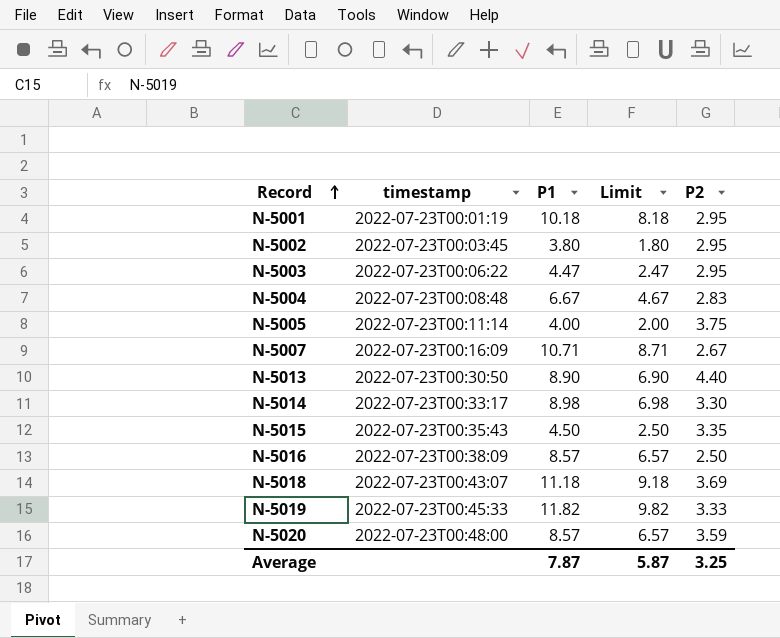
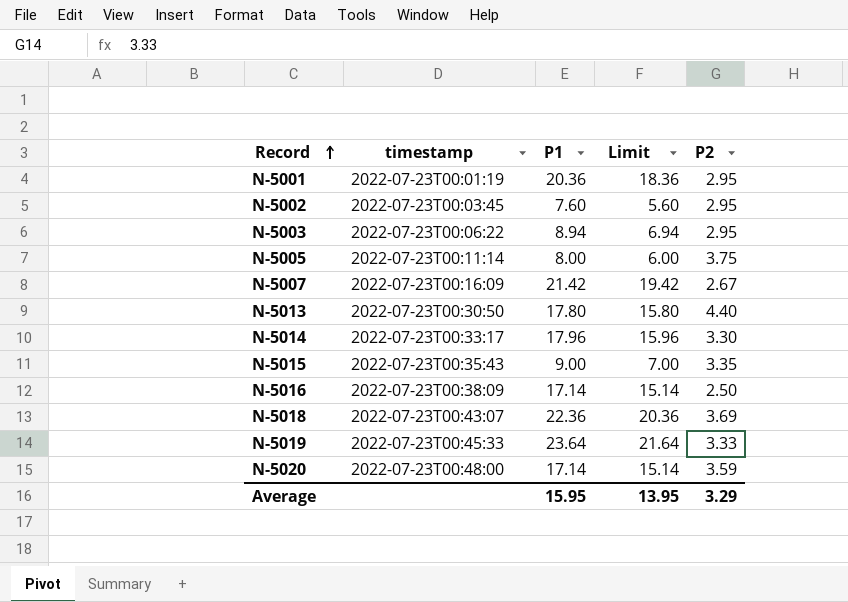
row N-5004: 2022-07-23T00:08:48 | 6.67 | 4.67 | 2.83 -> none
N-5001 | P1: 10.18 -> 20.36
N-5001 | Limit: 8.18 -> 18.36
N-5002 | P1: 3.80 -> 7.60
N-5002 | Limit: 1.80 -> 5.60
N-5003 | P1: 4.47 -> 8.94
N-5003 | Limit: 2.47 -> 6.94
N-5005 | P1: 4.00 -> 8.00
N-5005 | Limit: 2.00 -> 6.00
N-5007 | P1: 10.71 -> 21.42
N-5007 | Limit: 8.71 -> 19.42
N-5013 | P1: 8.90 -> 17.80
N-5013 | Limit: 6.90 -> 15.80
N-5014 | P1: 8.98 -> 17.96
N-5014 | Limit: 6.98 -> 15.96
N-5015 | P1: 4.50 -> 9.00
N-5015 | Limit: 2.50 -> 7.00
N-5016 | P1: 8.57 -> 17.14
N-5016 | Limit: 6.57 -> 15.14
N-5018 | P1: 11.18 -> 22.36
N-5018 | Limit: 9.18 -> 20.36
N-5019 | P1: 11.82 -> 23.64
N-5019 | Limit: 9.82 -> 21.64
N-5020 | P1: 8.57 -> 17.14
N-5020 | Limit: 6.57 -> 15.14
Average | P1: 7.87 -> 15.95
Average | Limit: 5.87 -> 13.95
Average | P2: 3.25 -> 3.29

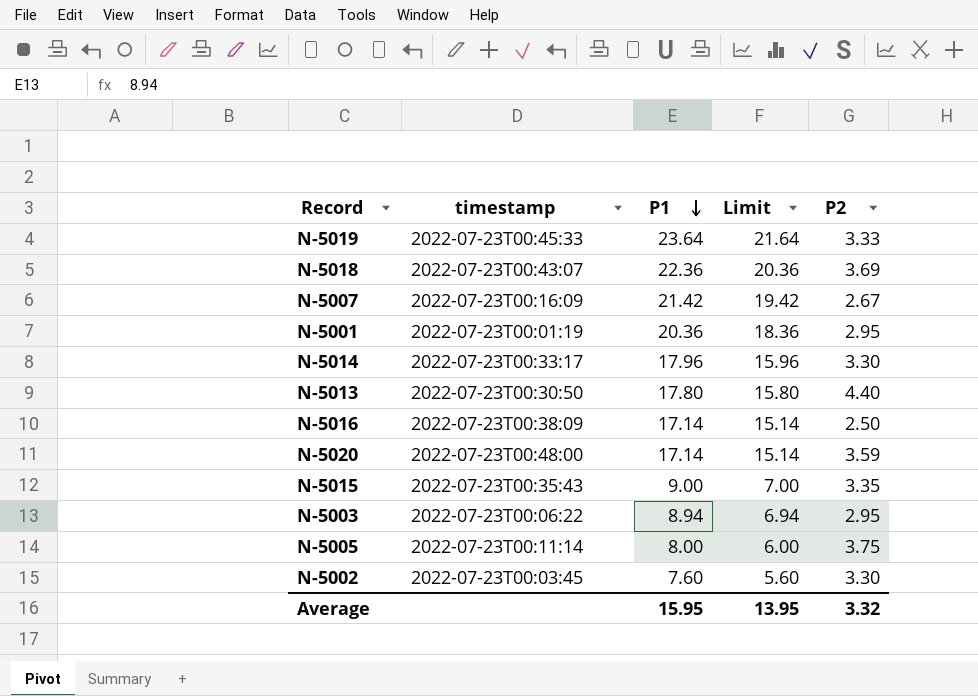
row order: Record ascending -> P1 descending
N-5002 | P2: 2.95 -> 3.30
Average | P2: 3.29 -> 3.32

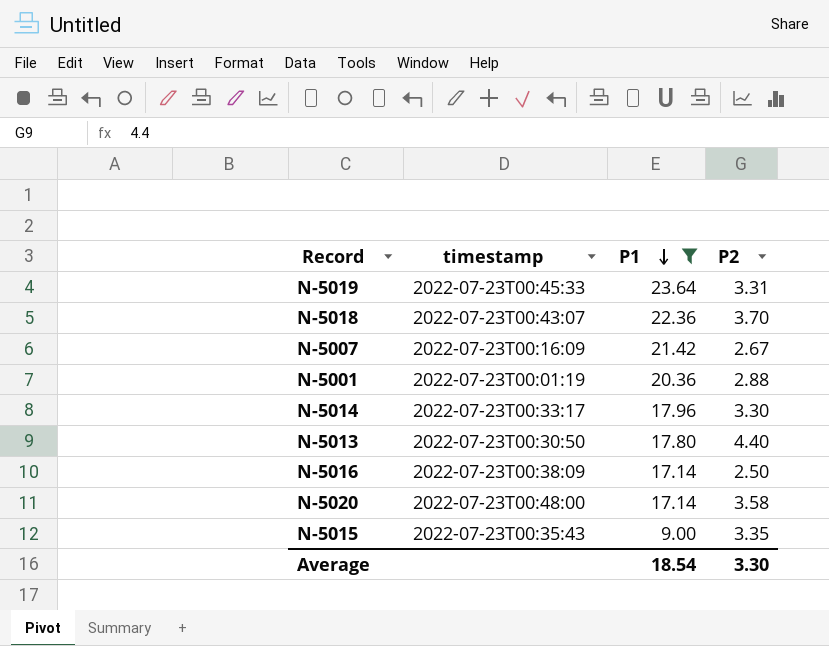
filter: none -> P1 >= 9.00
column Limit | formula: [P1] - 2 -> none
N-5019 | P2: 3.33 -> 3.31
N-5018 | P2: 3.69 -> 3.70
N-5001 | P2: 2.95 -> 2.88
N-5020 | P2: 3.59 -> 3.58
Average | P1: 15.95 -> 18.54
Average | P2: 3.32 -> 3.30

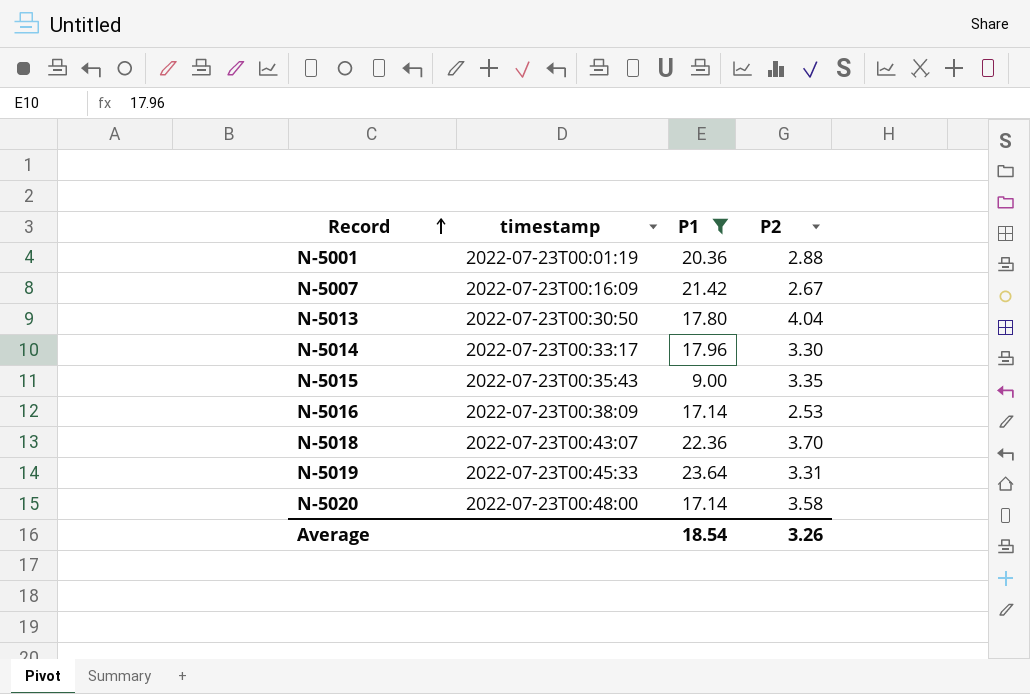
row order: P1 descending -> Record ascending
N-5013 | P2: 4.40 -> 4.04
N-5016 | P2: 2.50 -> 2.53
Average | P2: 3.30 -> 3.26

